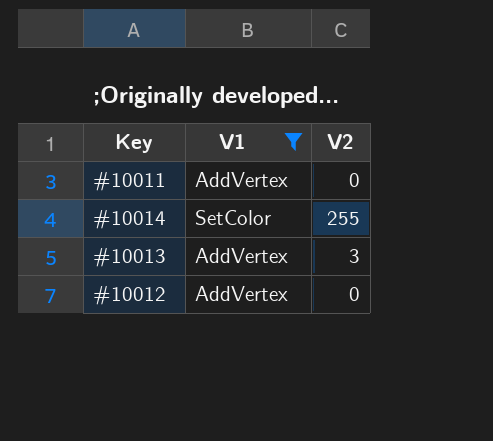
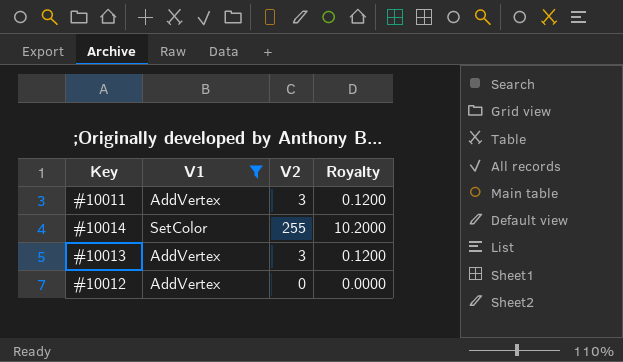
column Royalty | formula: none -> [V2] * 0.04
#10011 | V2: 0 -> 3

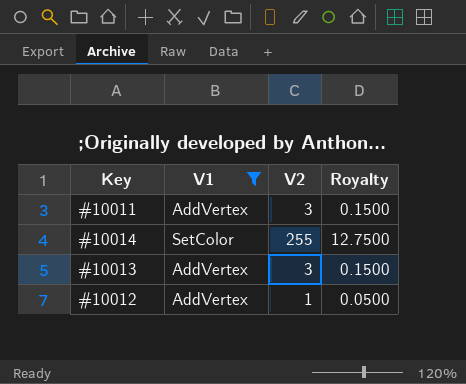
column Royalty | formula: [V2] * 0.04 -> [V2] * 0.05
#10012 | V2: 0 -> 1

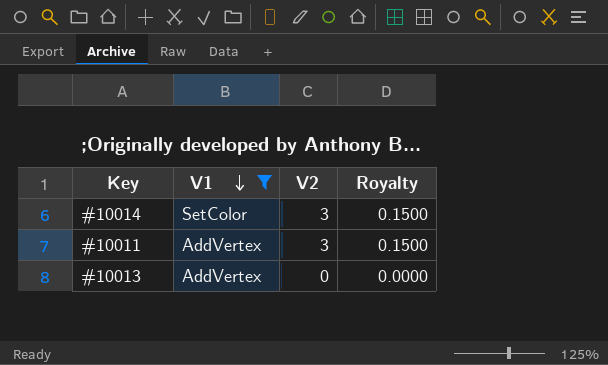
row order: none -> V1 descending
row #10012: AddVertex | 1 | 0.0500 -> none
#10014 | V2: 255 -> 3
#10014 | Royalty: 12.7500 -> 0.1500
#10013 | V2: 3 -> 0
#10013 | Royalty: 0.1500 -> 0.0000

